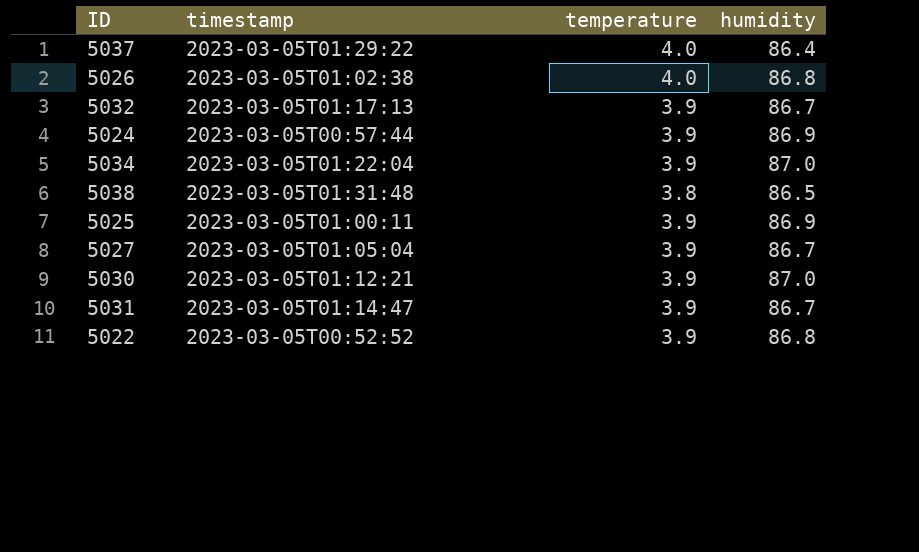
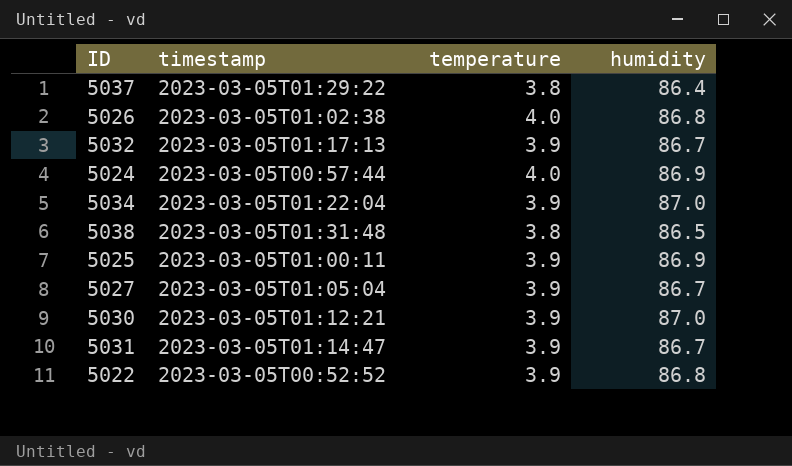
5037 | temperature: 4.0 -> 3.8
5024 | temperature: 3.9 -> 4.0

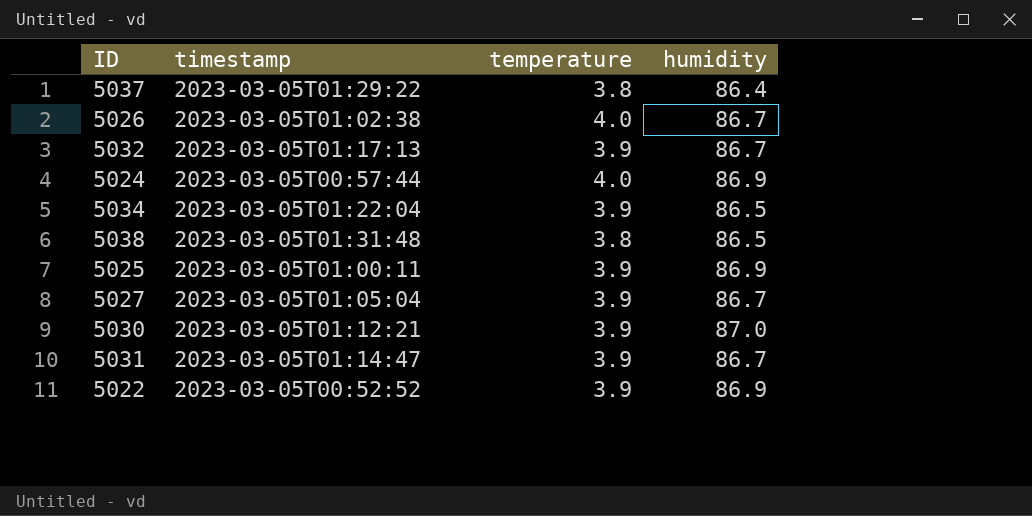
5026 | humidity: 86.8 -> 86.7
5034 | humidity: 87.0 -> 86.5
5022 | humidity: 86.8 -> 86.9

